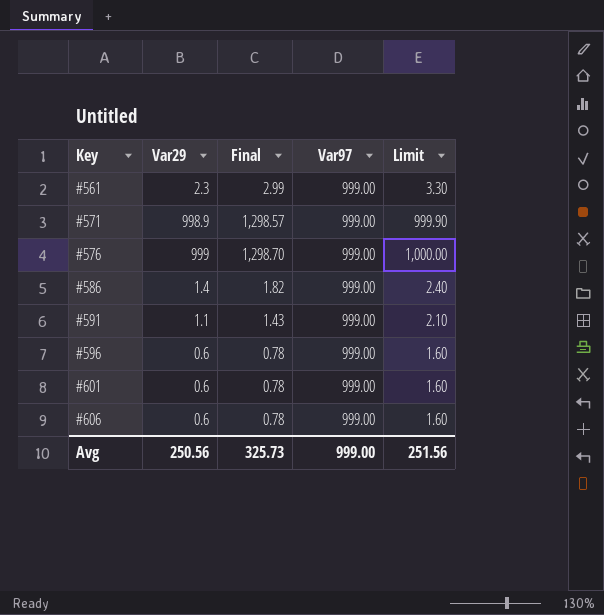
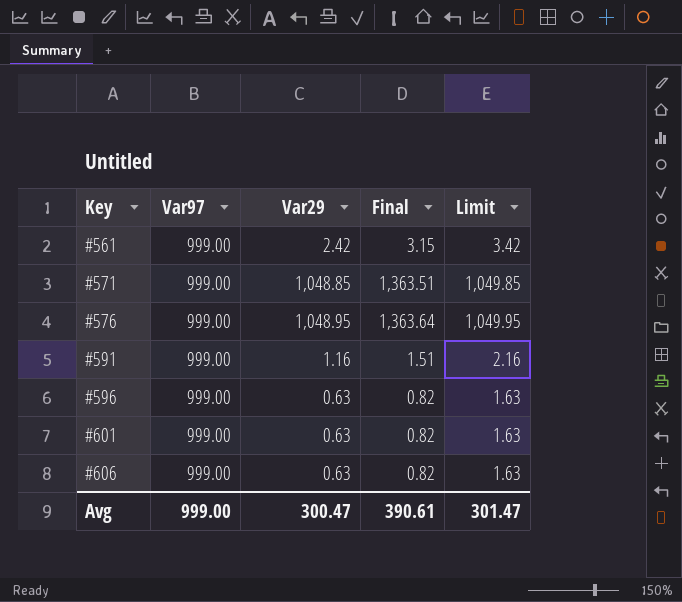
column Var97 | position: 4 -> 2
row #586: 1.4 | 1.82 | 999.00 | 2.40 -> none
#561 | Var29: 2.3 -> 2.42
#561 | Final: 2.99 -> 3.15
#561 | Limit: 3.30 -> 3.42
#571 | Var29: 998.9 -> 1,048.85
#571 | Final: 1,298.57 -> 1,363.51
#571 | Limit: 999.90 -> 1,049.85
#576 | Var29: 999 -> 1,048.95
#576 | Final: 1,298.70 -> 1,363.64
#576 | Limit: 1,000.00 -> 1,049.95
#591 | Var29: 1.1 -> 1.16
#591 | Final: 1.43 -> 1.51
#591 | Limit: 2.10 -> 2.16
#596 | Var29: 0.6 -> 0.63
#596 | Final: 0.78 -> 0.82
#596 | Limit: 1.60 -> 1.63
#601 | Var29: 0.6 -> 0.63
#601 | Final: 0.78 -> 0.82
#601 | Limit: 1.60 -> 1.63
#606 | Var29: 0.6 -> 0.63
#606 | Final: 0.78 -> 0.82
#606 | Limit: 1.60 -> 1.63
Avg | Var29: 250.56 -> 300.47
Avg | Final: 325.73 -> 390.61
Avg | Limit: 251.56 -> 301.47

